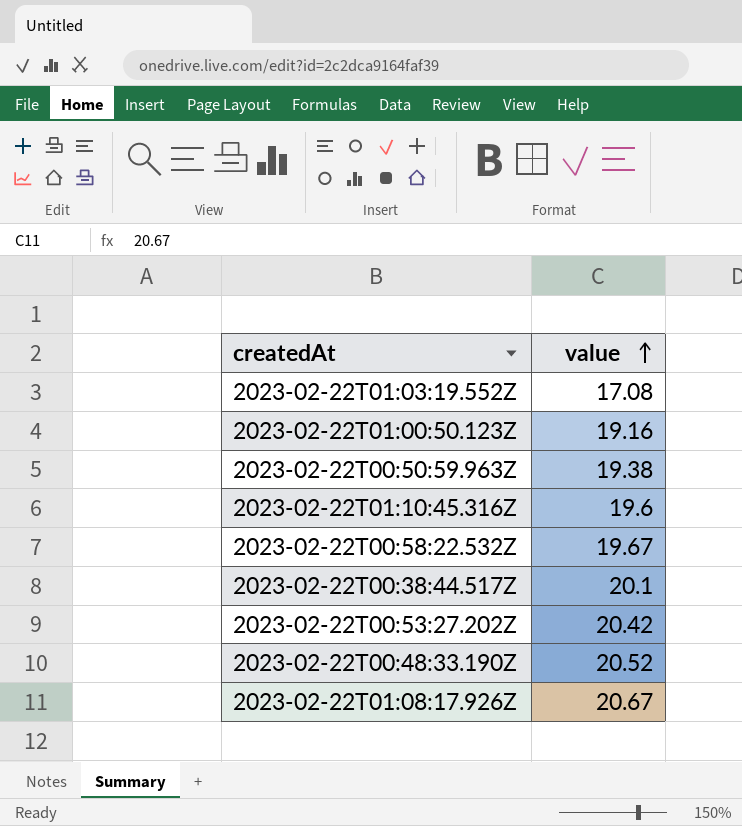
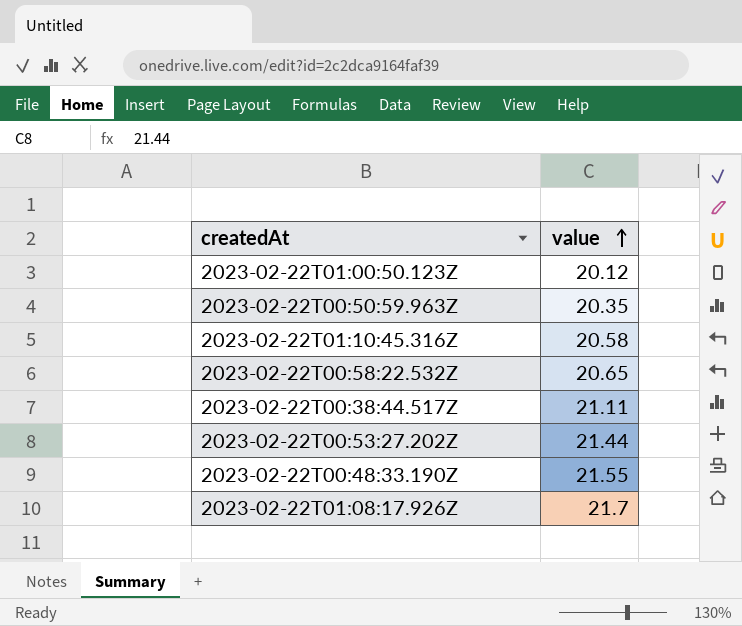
row 2023-02-22T01:03:19.552Z: 17.08 -> none
2023-02-22T01:00:50.123Z | value: 19.16 -> 20.12
2023-02-22T00:50:59.963Z | value: 19.38 -> 20.35
2023-02-22T01:10:45.316Z | value: 19.6 -> 20.58
2023-02-22T00:58:22.532Z | value: 19.67 -> 20.65
2023-02-22T00:38:44.517Z | value: 20.1 -> 21.11
2023-02-22T00:53:27.202Z | value: 20.42 -> 21.44
2023-02-22T00:48:33.190Z | value: 20.52 -> 21.55
2023-02-22T01:08:17.926Z | value: 20.67 -> 21.7

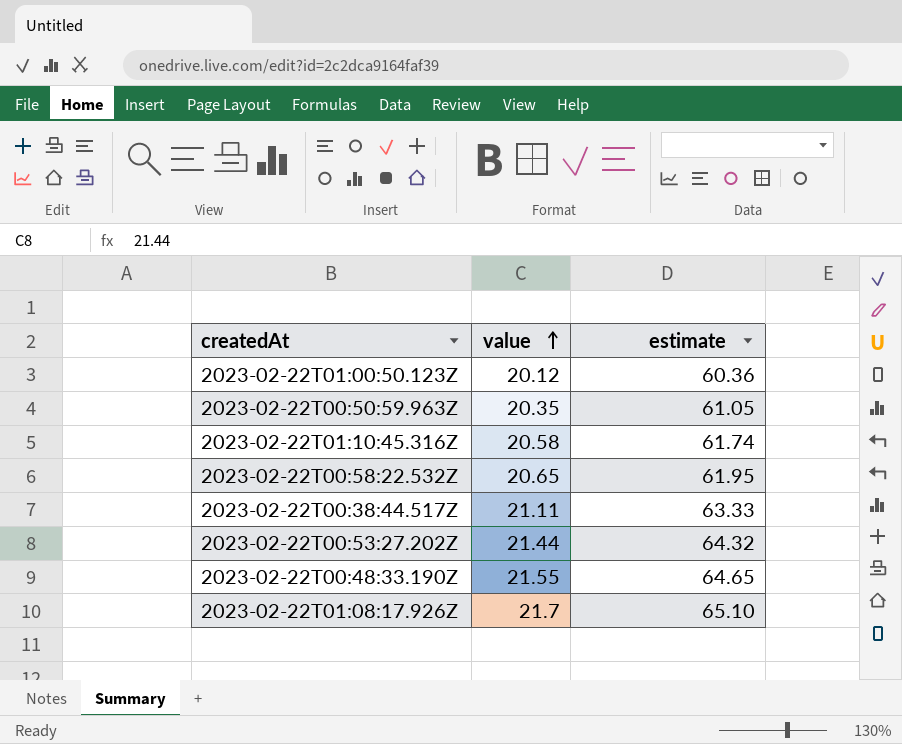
column estimate | formula: none -> [value] * 3

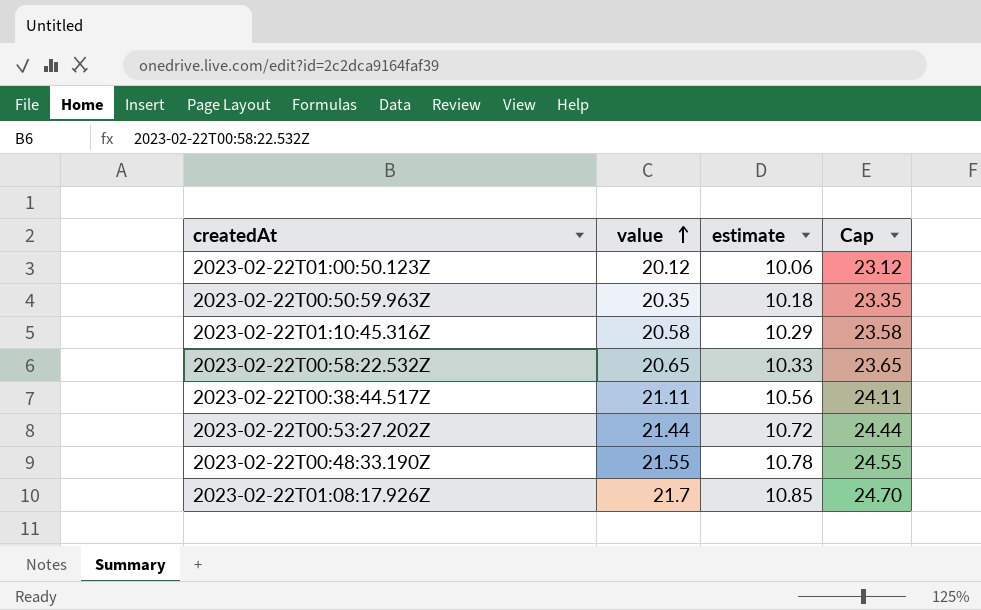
column estimate | formula: [value] * 3 -> [value] * 0.5
column Cap | formula: none -> [value] + 3

